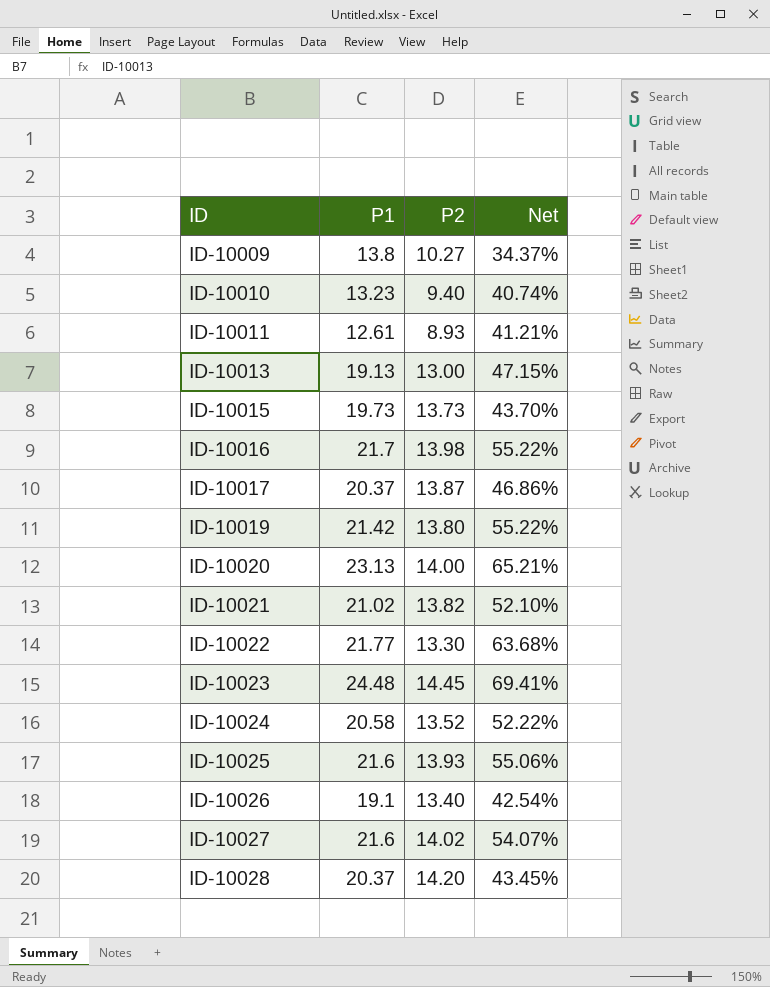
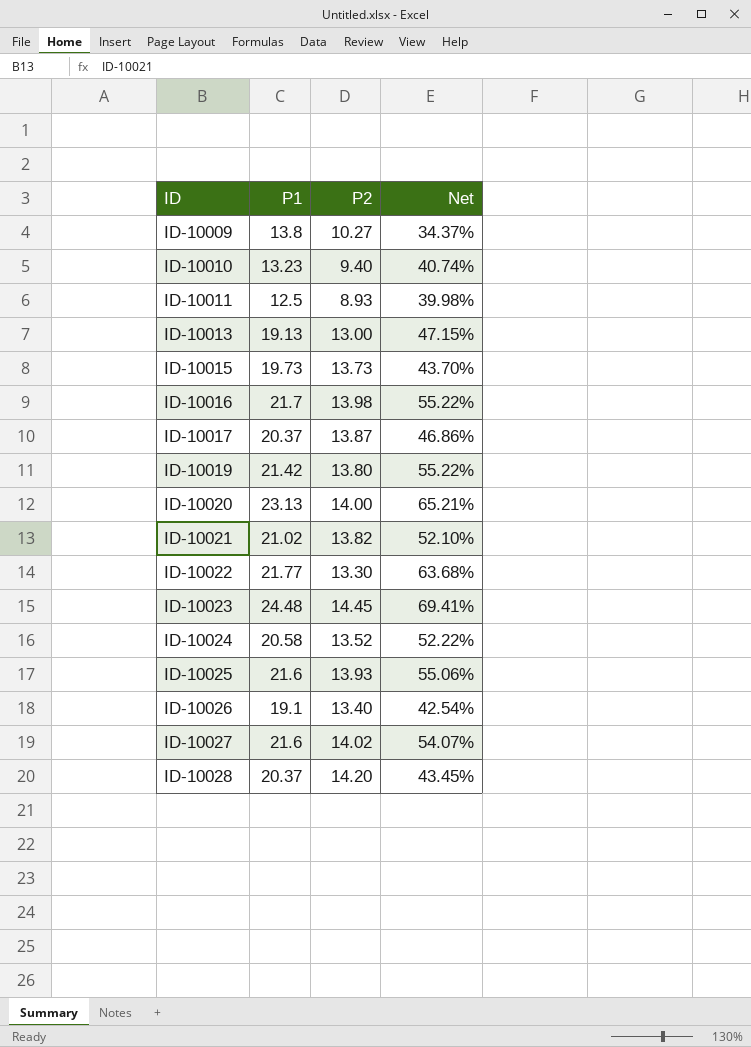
ID-10011 | P1: 12.61 -> 12.5
ID-10011 | Net: 41.21% -> 39.98%

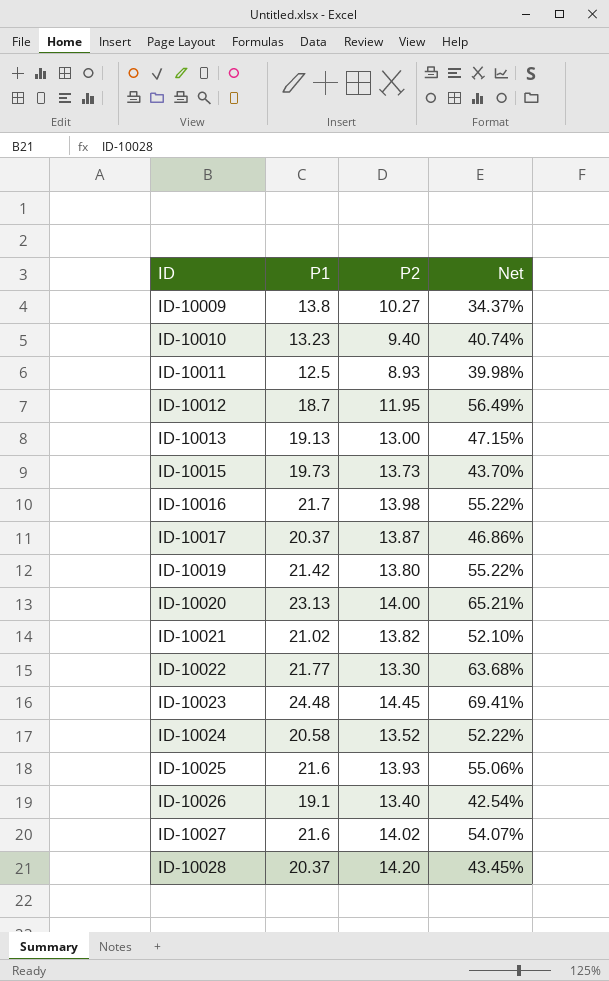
row ID-10012: none -> 18.7 | 11.95 | 56.49%

